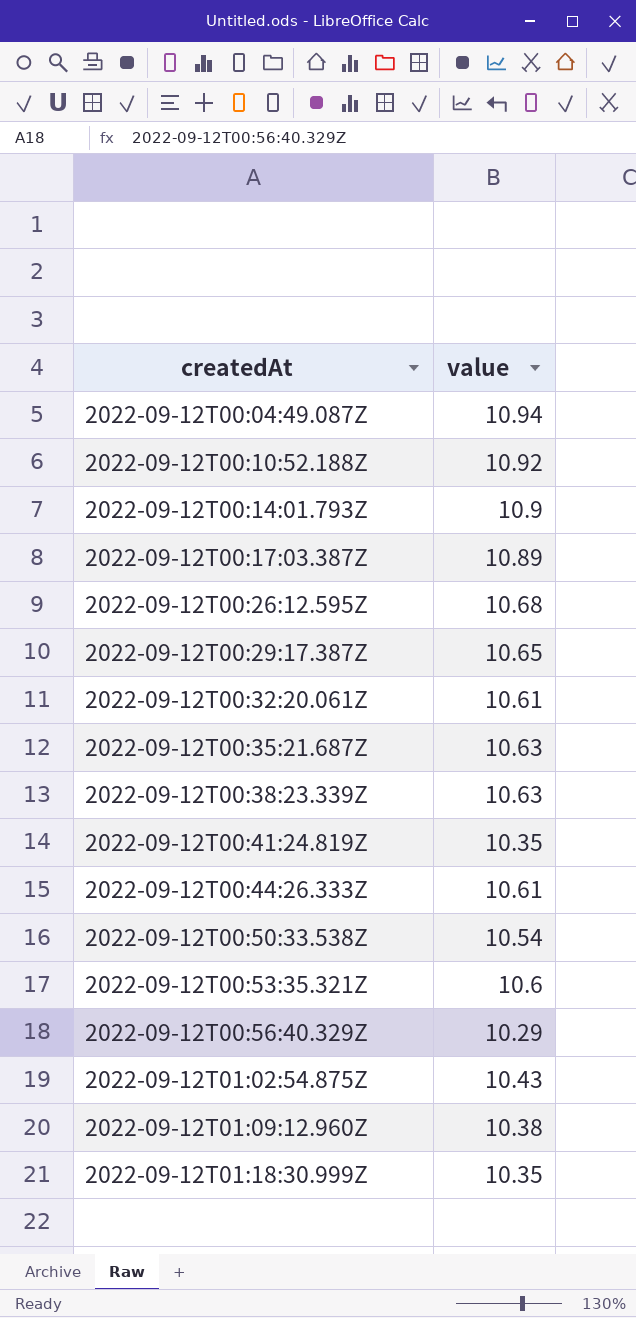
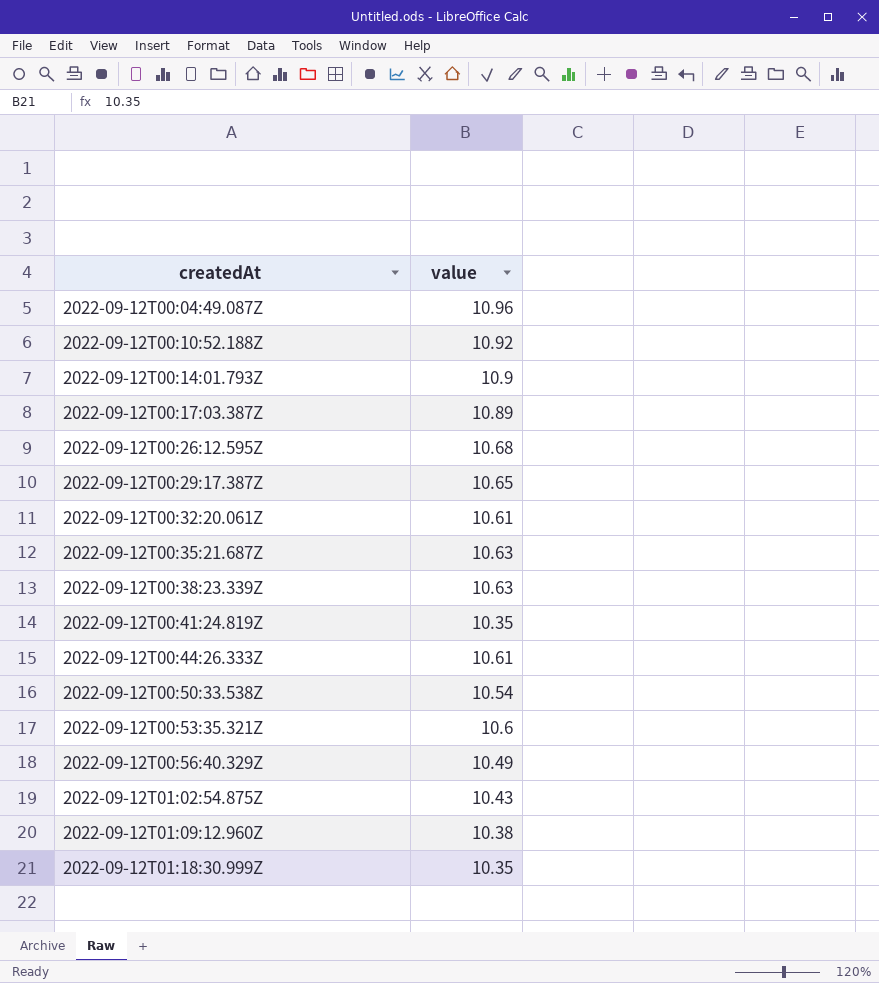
2022-09-12T00:04:49.087Z | value: 10.94 -> 10.96
2022-09-12T00:56:40.329Z | value: 10.29 -> 10.49

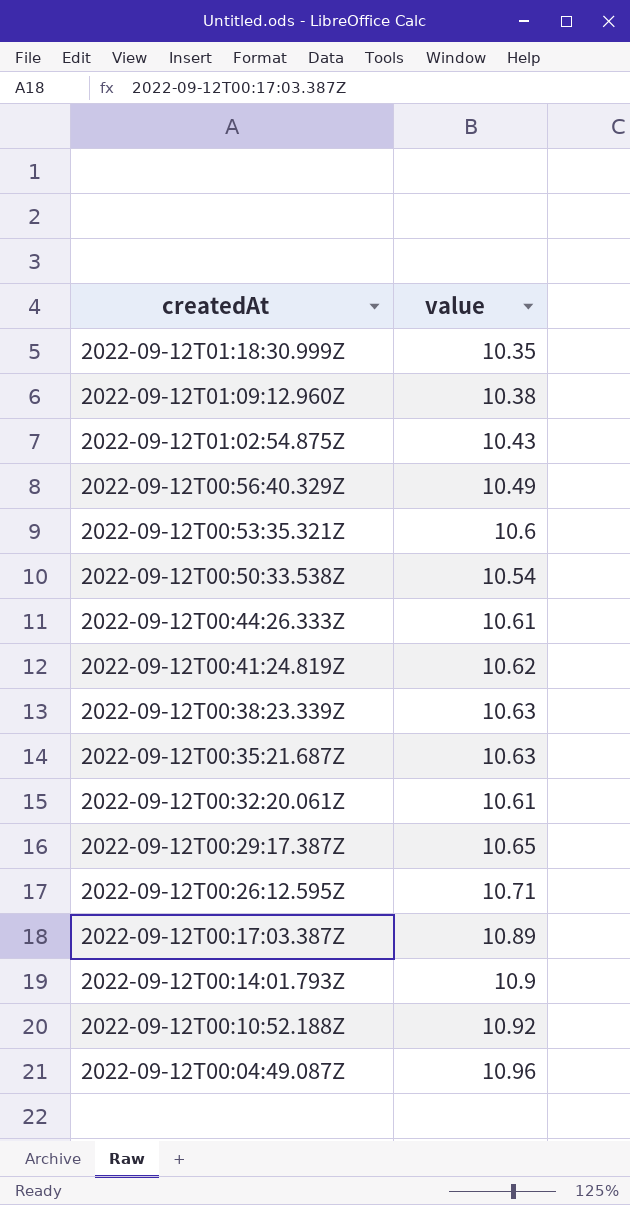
row order: createdAt ascending -> createdAt descending
2022-09-12T00:41:24.819Z | value: 10.35 -> 10.62
2022-09-12T00:26:12.595Z | value: 10.68 -> 10.71

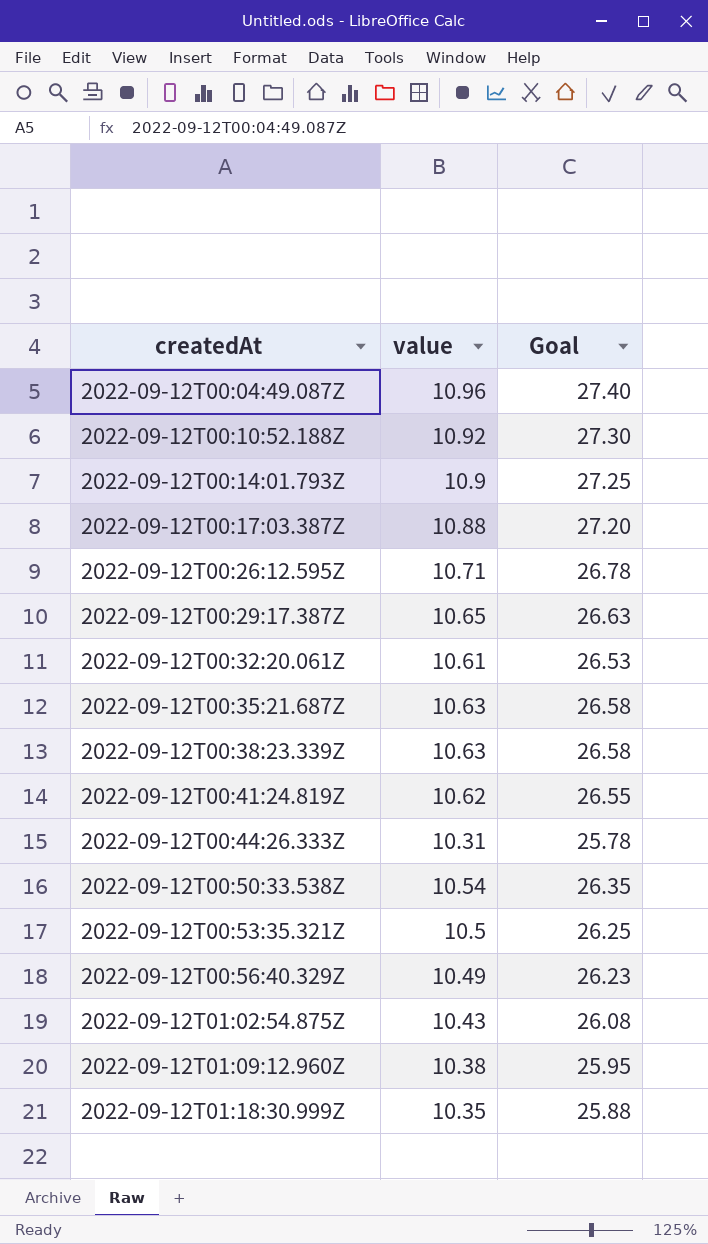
row order: createdAt descending -> createdAt ascending
column Goal | formula: none -> [value] * 2.5
2022-09-12T00:17:03.387Z | value: 10.89 -> 10.88
2022-09-12T00:44:26.333Z | value: 10.61 -> 10.31
2022-09-12T00:53:35.321Z | value: 10.6 -> 10.5

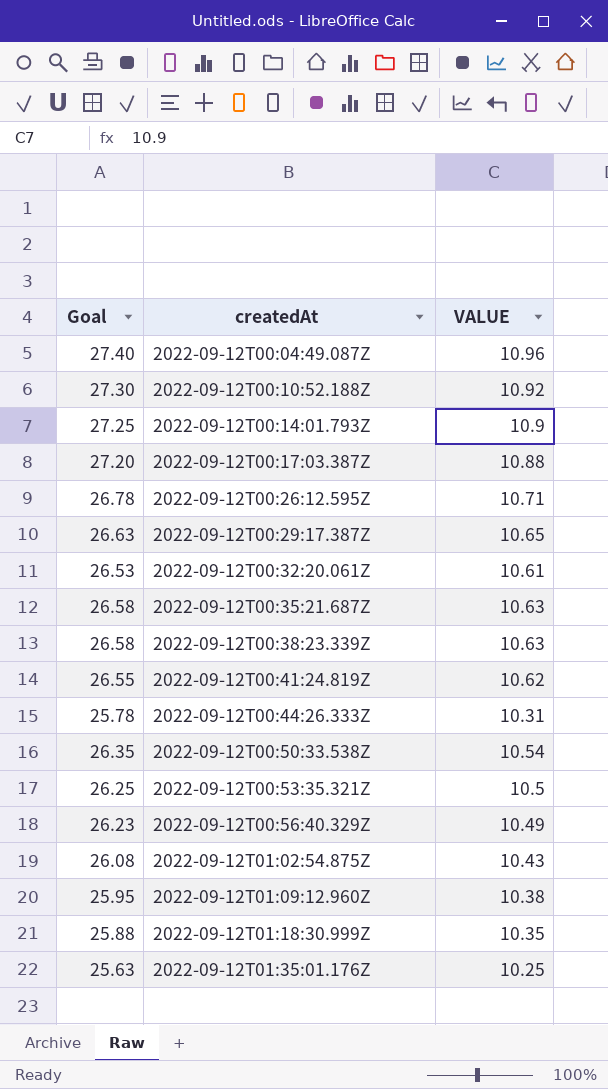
column Goal | position: 3 -> 1
column name: value -> VALUE
row 2022-09-12T01:35:01.176Z: none -> 25.63 | 10.25

